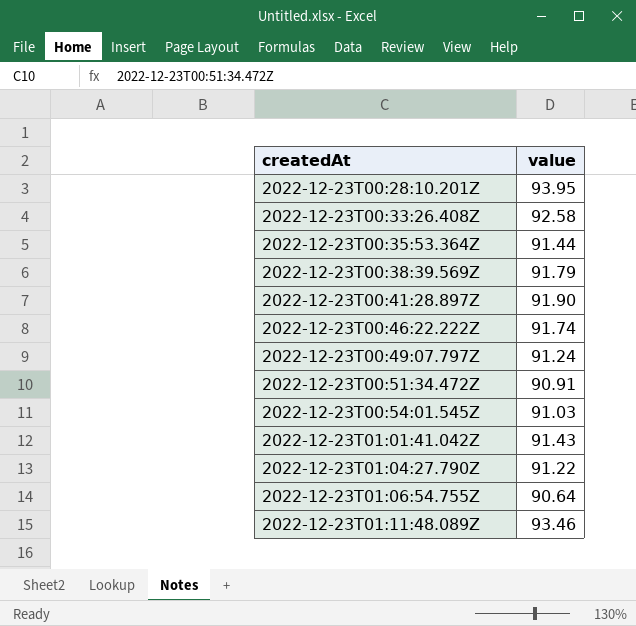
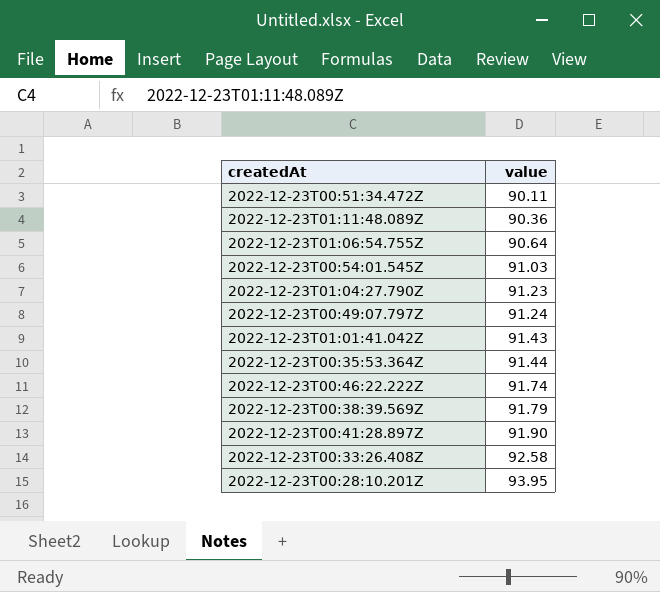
row order: createdAt ascending -> value ascending
2022-12-23T00:51:34.472Z | value: 90.91 -> 90.11
2022-12-23T01:11:48.089Z | value: 93.46 -> 90.36
2022-12-23T01:04:27.790Z | value: 91.22 -> 91.23

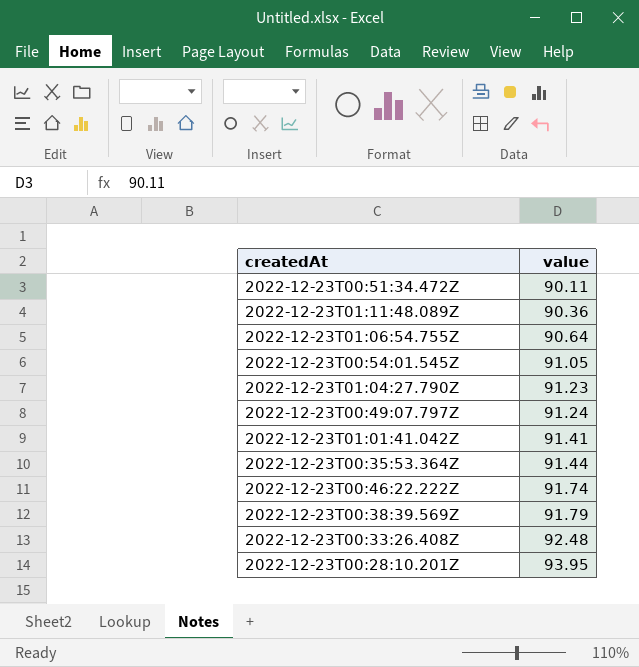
row 2022-12-23T00:41:28.897Z: 91.90 -> none
2022-12-23T00:54:01.545Z | value: 91.03 -> 91.05
2022-12-23T01:01:41.042Z | value: 91.43 -> 91.41
2022-12-23T00:33:26.408Z | value: 92.58 -> 92.48

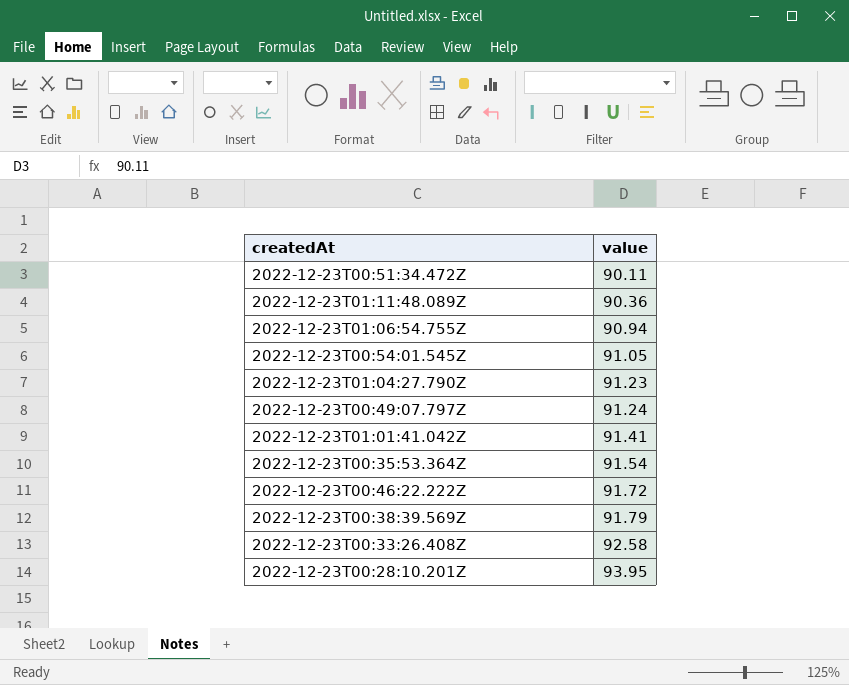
2022-12-23T01:06:54.755Z | value: 90.64 -> 90.94
2022-12-23T00:35:53.364Z | value: 91.44 -> 91.54
2022-12-23T00:46:22.222Z | value: 91.74 -> 91.72
2022-12-23T00:33:26.408Z | value: 92.48 -> 92.58

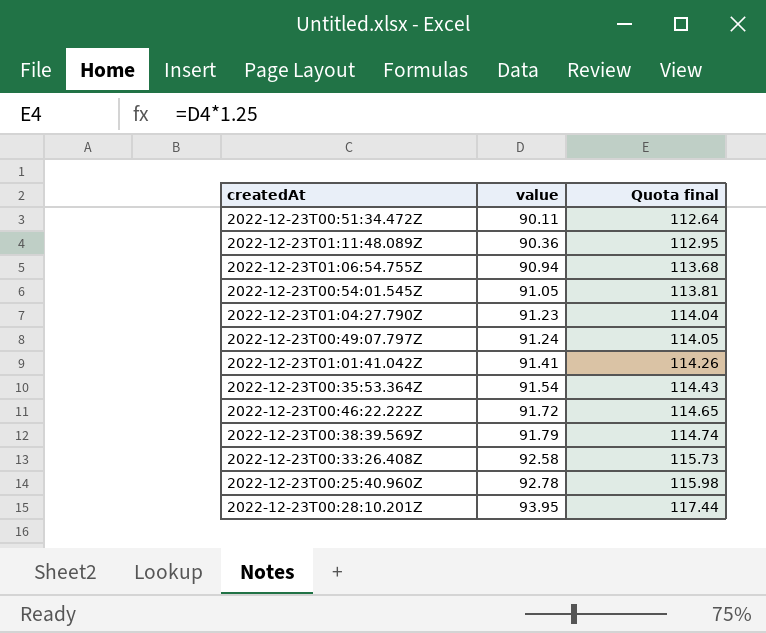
column Quota final | formula: none -> [value] * 1.25
row 2022-12-23T00:25:40.960Z: none -> 92.78 | 115.98

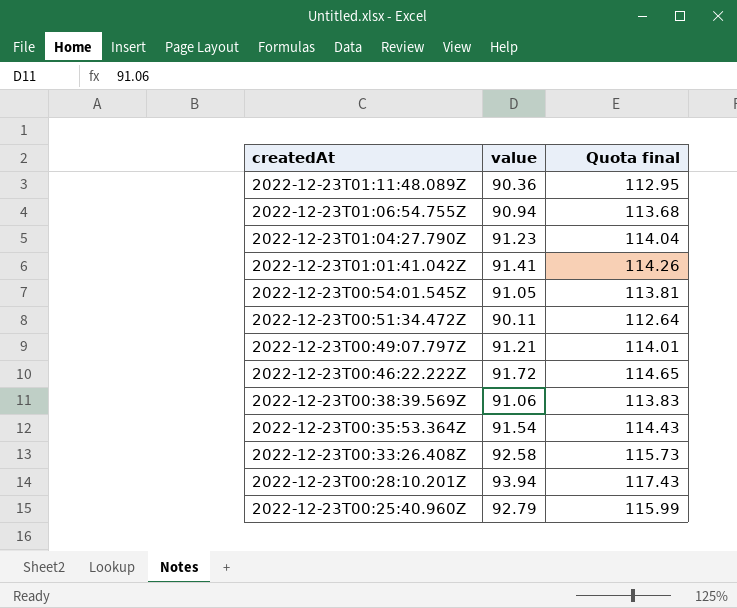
row order: value ascending -> createdAt descending
2022-12-23T00:49:07.797Z | value: 91.24 -> 91.21
2022-12-23T00:49:07.797Z | Quota final: 114.05 -> 114.01
2022-12-23T00:38:39.569Z | value: 91.79 -> 91.06
2022-12-23T00:38:39.569Z | Quota final: 114.74 -> 113.83
2022-12-23T00:28:10.201Z | value: 93.95 -> 93.94
2022-12-23T00:28:10.201Z | Quota final: 117.44 -> 117.43
2022-12-23T00:25:40.960Z | value: 92.78 -> 92.79
2022-12-23T00:25:40.960Z | Quota final: 115.98 -> 115.99

